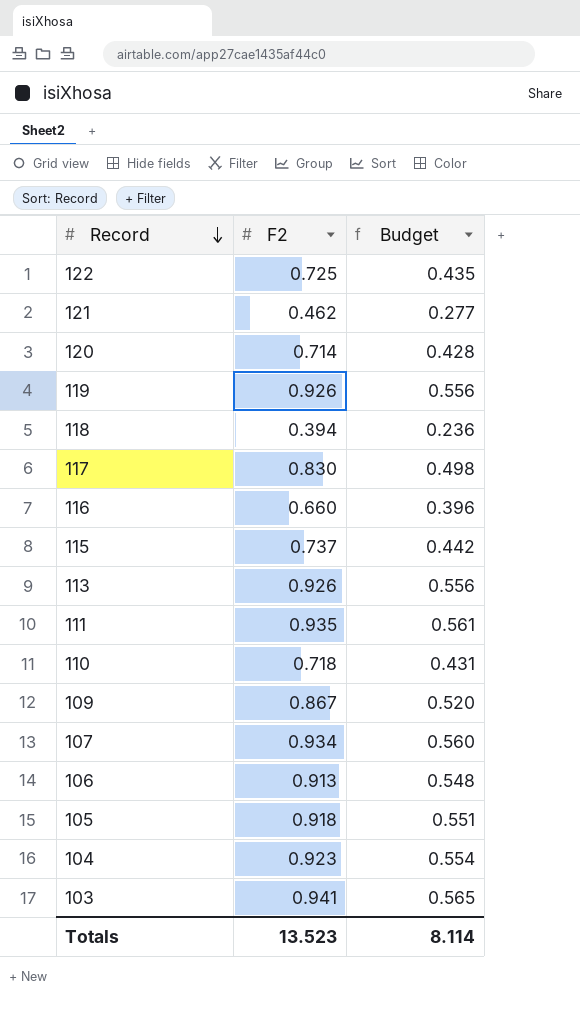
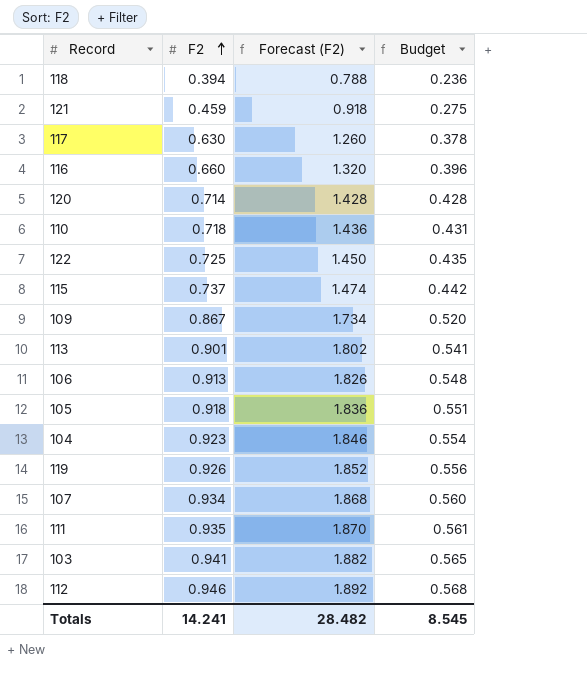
row order: Record descending -> F2 ascending
column Forecast (F2) | formula: none -> [F2] * 2
121 | F2: 0.462 -> 0.459
121 | Budget: 0.277 -> 0.275
117 | F2: 0.830 -> 0.630
117 | Budget: 0.498 -> 0.378
113 | F2: 0.926 -> 0.901
113 | Budget: 0.556 -> 0.541
row 112: none -> 0.946 | 1.892 | 0.568
Totals | F2: 13.523 -> 14.241
Totals | Budget: 8.114 -> 8.545

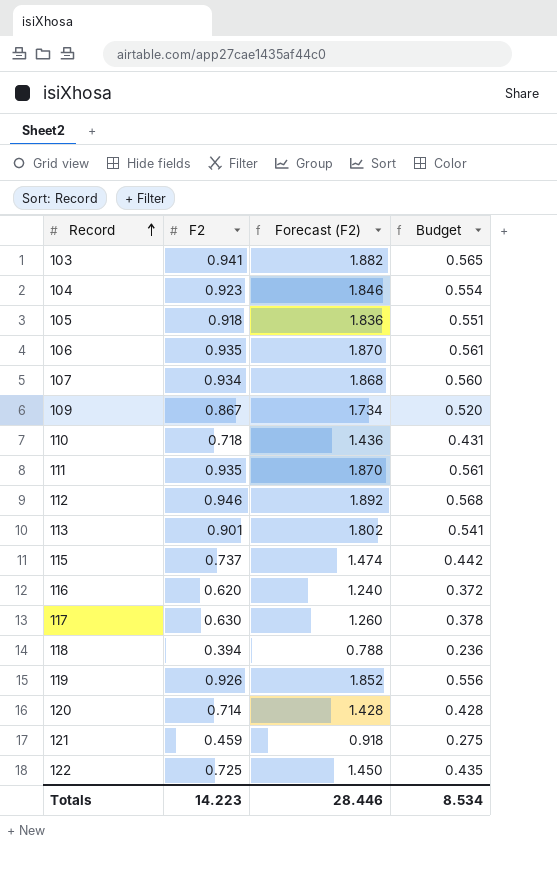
row order: F2 ascending -> Record ascending
106 | F2: 0.913 -> 0.935
106 | Forecast (F2): 1.826 -> 1.870
106 | Budget: 0.548 -> 0.561
116 | F2: 0.660 -> 0.620
116 | Forecast (F2): 1.320 -> 1.240
116 | Budget: 0.396 -> 0.372
Totals | F2: 14.241 -> 14.223
Totals | Forecast (F2): 28.482 -> 28.446
Totals | Budget: 8.545 -> 8.534

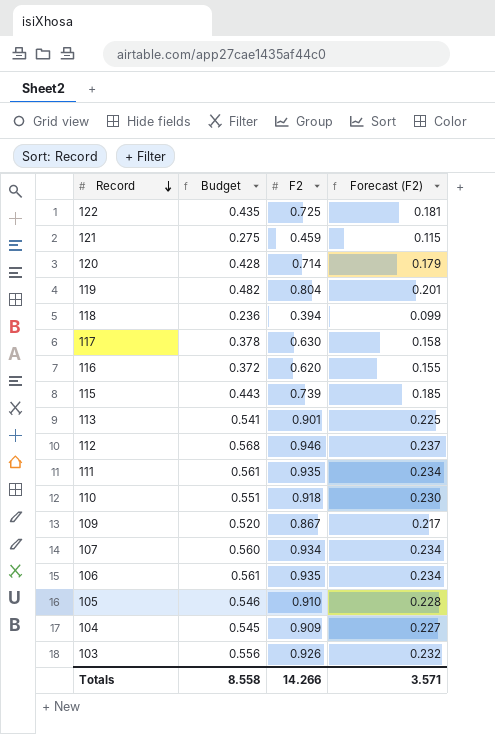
row order: Record ascending -> Record descending
column Budget | position: 4 -> 2
column Forecast (F2) | formula: [F2] * 2 -> [F2] * 0.25
119 | Budget: 0.556 -> 0.482
119 | F2: 0.926 -> 0.804
115 | Budget: 0.442 -> 0.443
115 | F2: 0.737 -> 0.739
110 | Budget: 0.431 -> 0.551
110 | F2: 0.718 -> 0.918
105 | Budget: 0.551 -> 0.546
105 | F2: 0.918 -> 0.910
104 | Budget: 0.554 -> 0.545
104 | F2: 0.923 -> 0.909
103 | Budget: 0.565 -> 0.556
103 | F2: 0.941 -> 0.926
Totals | Budget: 8.534 -> 8.558
Totals | F2: 14.223 -> 14.266
Totals | Forecast (F2): 28.446 -> 3.571

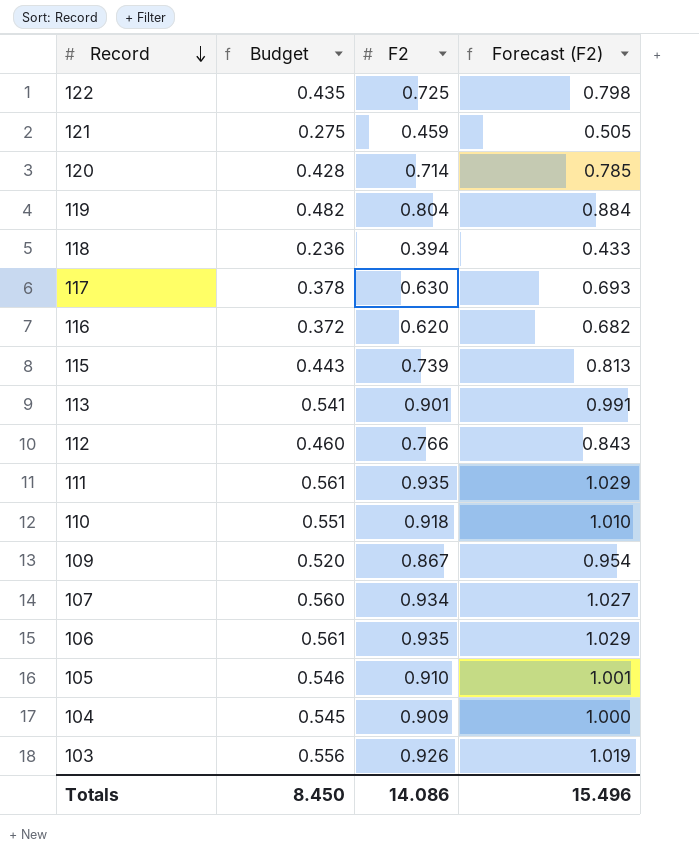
column Forecast (F2) | formula: [F2] * 0.25 -> [F2] * 1.1
112 | Budget: 0.568 -> 0.460
112 | F2: 0.946 -> 0.766
Totals | Budget: 8.558 -> 8.450
Totals | F2: 14.266 -> 14.086
Totals | Forecast (F2): 3.571 -> 15.496

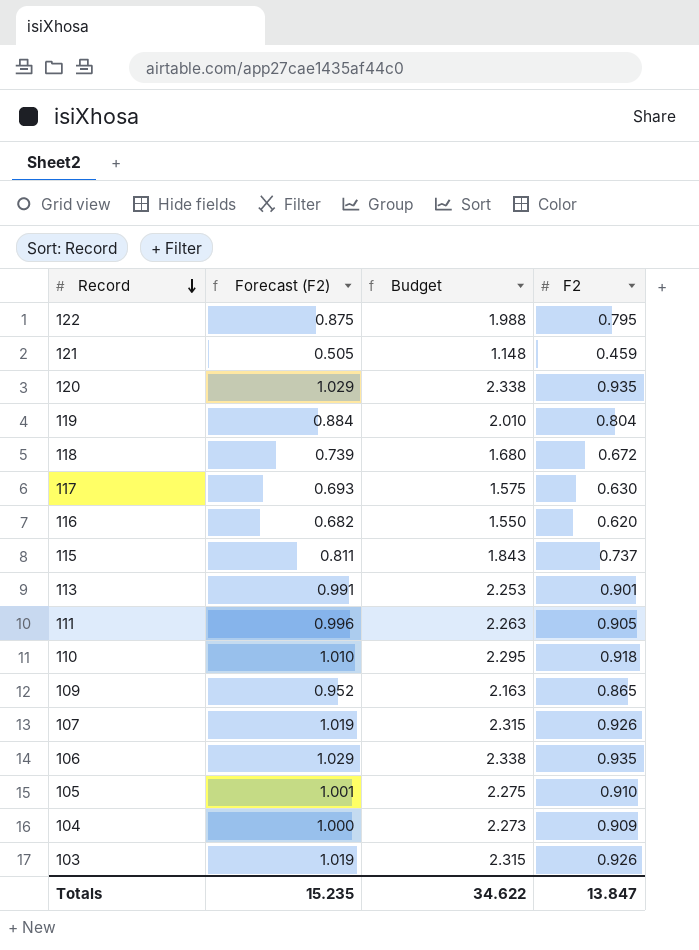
column Forecast (F2) | position: 4 -> 2
column Budget | formula: [F2] * 0.6 -> [F2] * 2.5
row 112: 0.460 | 0.766 | 0.843 -> none
122 | Forecast (F2): 0.798 -> 0.875
122 | F2: 0.725 -> 0.795
120 | Forecast (F2): 0.785 -> 1.029
120 | F2: 0.714 -> 0.935
118 | Forecast (F2): 0.433 -> 0.739
118 | F2: 0.394 -> 0.672
115 | Forecast (F2): 0.813 -> 0.811
115 | F2: 0.739 -> 0.737
111 | Forecast (F2): 1.029 -> 0.996
111 | F2: 0.935 -> 0.905
109 | Forecast (F2): 0.954 -> 0.952
109 | F2: 0.867 -> 0.865
107 | Forecast (F2): 1.027 -> 1.019
107 | F2: 0.934 -> 0.926
Totals | Forecast (F2): 15.496 -> 15.235
Totals | Budget: 8.450 -> 34.622
Totals | F2: 14.086 -> 13.847

